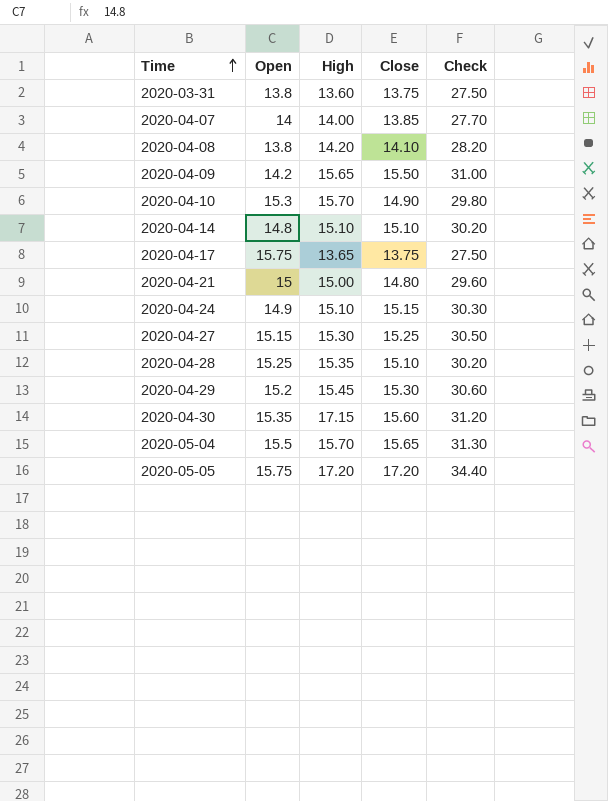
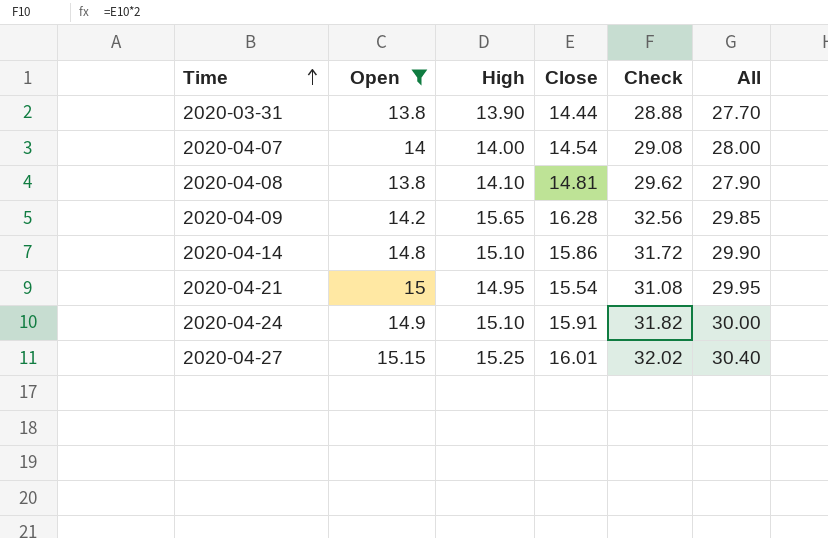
filter: none -> Open <= 15.15
column All | formula: none -> [Open] + [High]
2020-03-31 | High: 13.60 -> 13.90
2020-03-31 | Close: 13.75 -> 14.44
2020-03-31 | Check: 27.50 -> 28.88
2020-04-07 | Close: 13.85 -> 14.54
2020-04-07 | Check: 27.70 -> 29.08
2020-04-08 | High: 14.20 -> 14.10
2020-04-08 | Close: 14.10 -> 14.81
2020-04-08 | Check: 28.20 -> 29.62
2020-04-09 | Close: 15.50 -> 16.28
2020-04-09 | Check: 31.00 -> 32.56
2020-04-14 | Close: 15.10 -> 15.86
2020-04-14 | Check: 30.20 -> 31.72
2020-04-21 | High: 15.00 -> 14.95
2020-04-21 | Close: 14.80 -> 15.54
2020-04-21 | Check: 29.60 -> 31.08
2020-04-24 | Close: 15.15 -> 15.91
2020-04-24 | Check: 30.30 -> 31.82
2020-04-27 | High: 15.30 -> 15.25
2020-04-27 | Close: 15.25 -> 16.01
2020-04-27 | Check: 30.50 -> 32.02

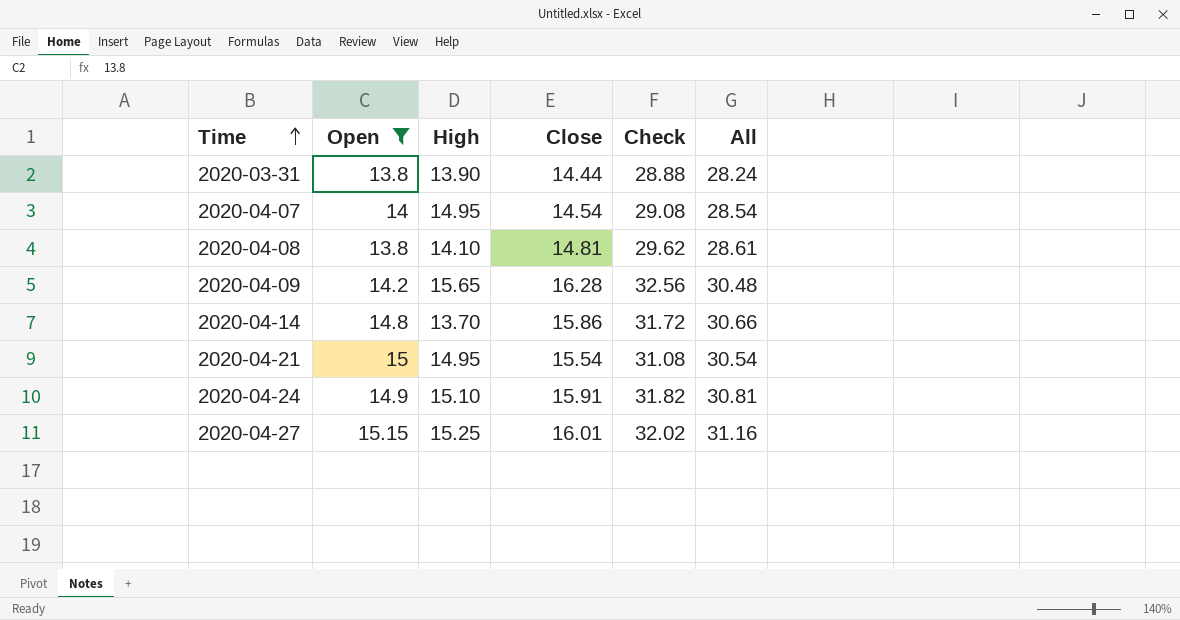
column All | formula: [Open] + [High] -> [Open] + [Close]
2020-04-07 | High: 14.00 -> 14.95
2020-04-14 | High: 15.10 -> 13.70

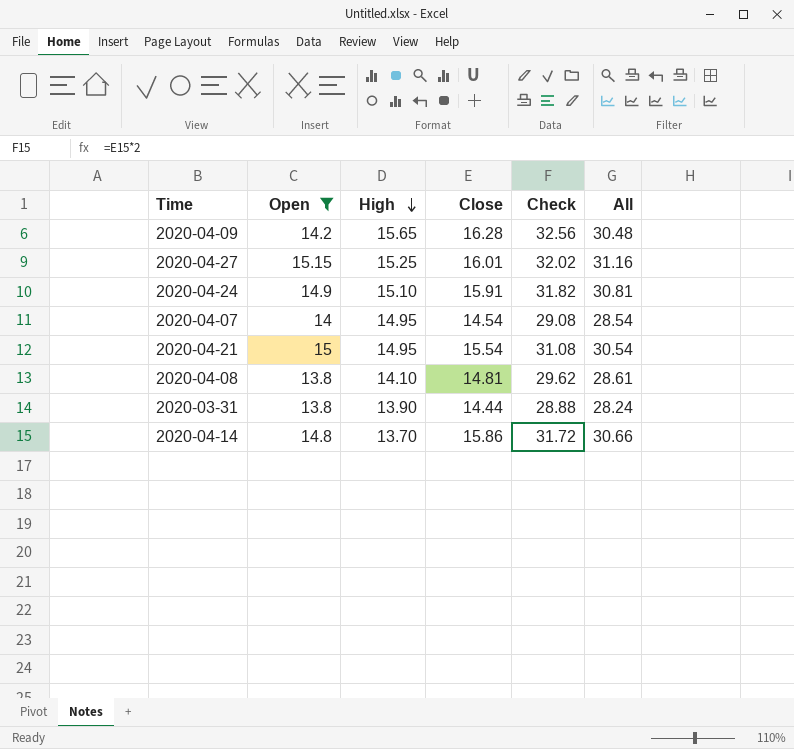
row order: Time ascending -> High descending

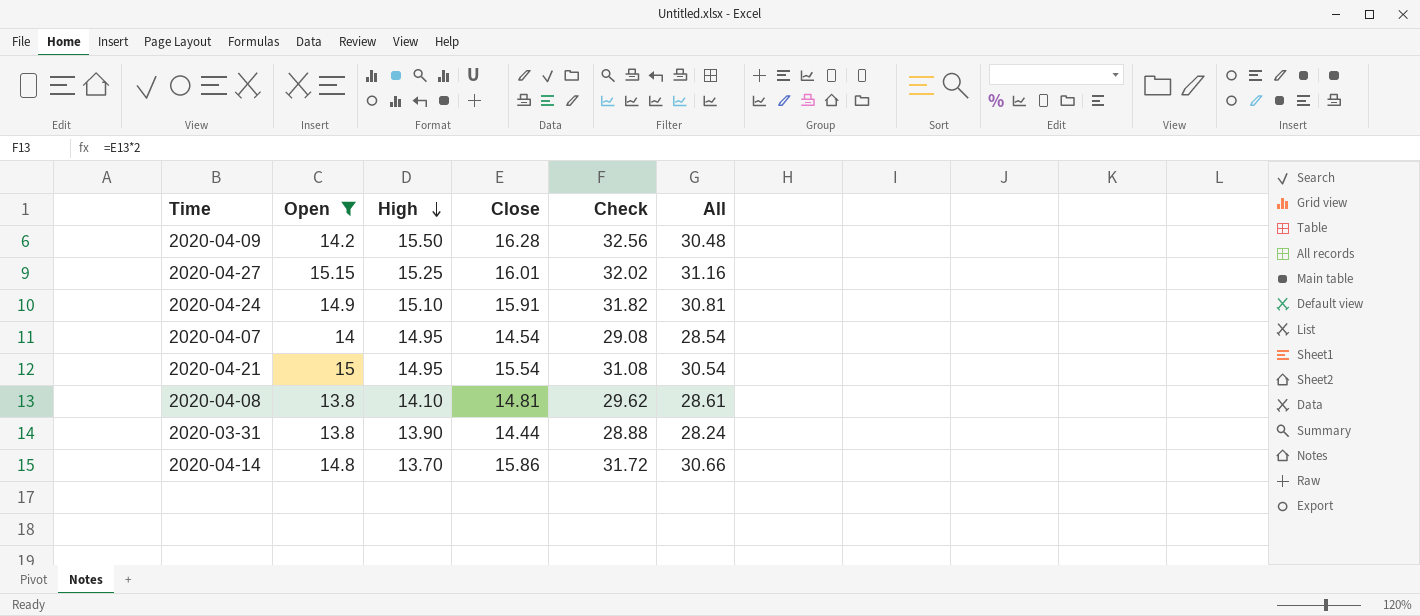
2020-04-09 | High: 15.65 -> 15.50

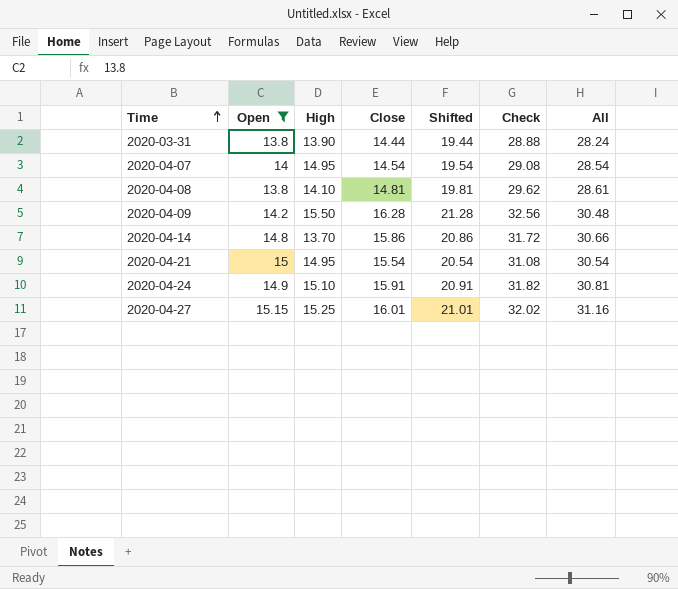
row order: High descending -> Time ascending
column Shifted | formula: none -> [Close] + 5

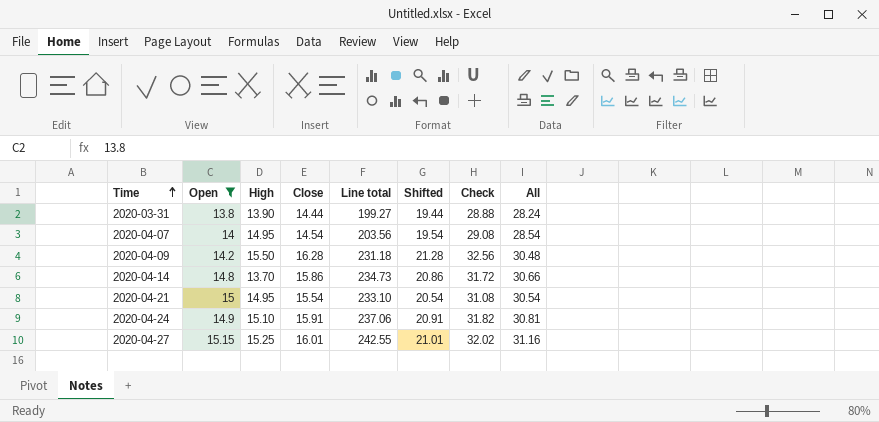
column Line total | formula: none -> [Open] * [Close]
row 2020-04-08: 13.8 | 14.10 | 14.81 | 19.81 | 29.62 | 28.61 -> none

